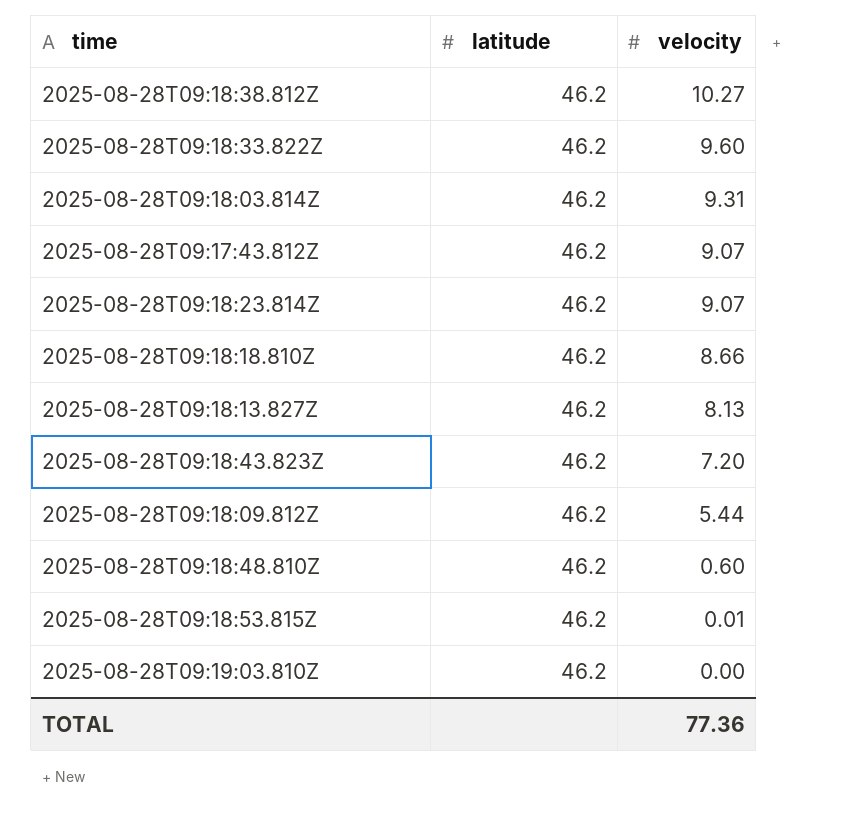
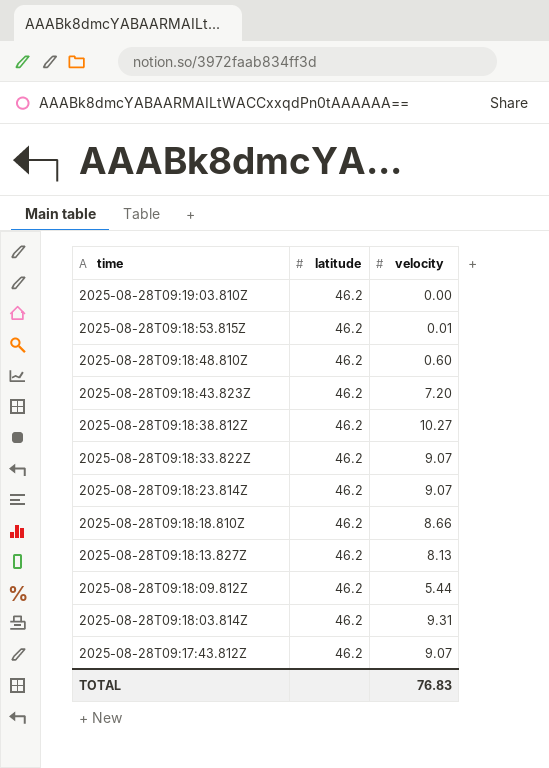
row order: velocity descending -> time descending
2025-08-28T09:18:33.822Z | velocity: 9.60 -> 9.07
TOTAL | velocity: 77.36 -> 76.83

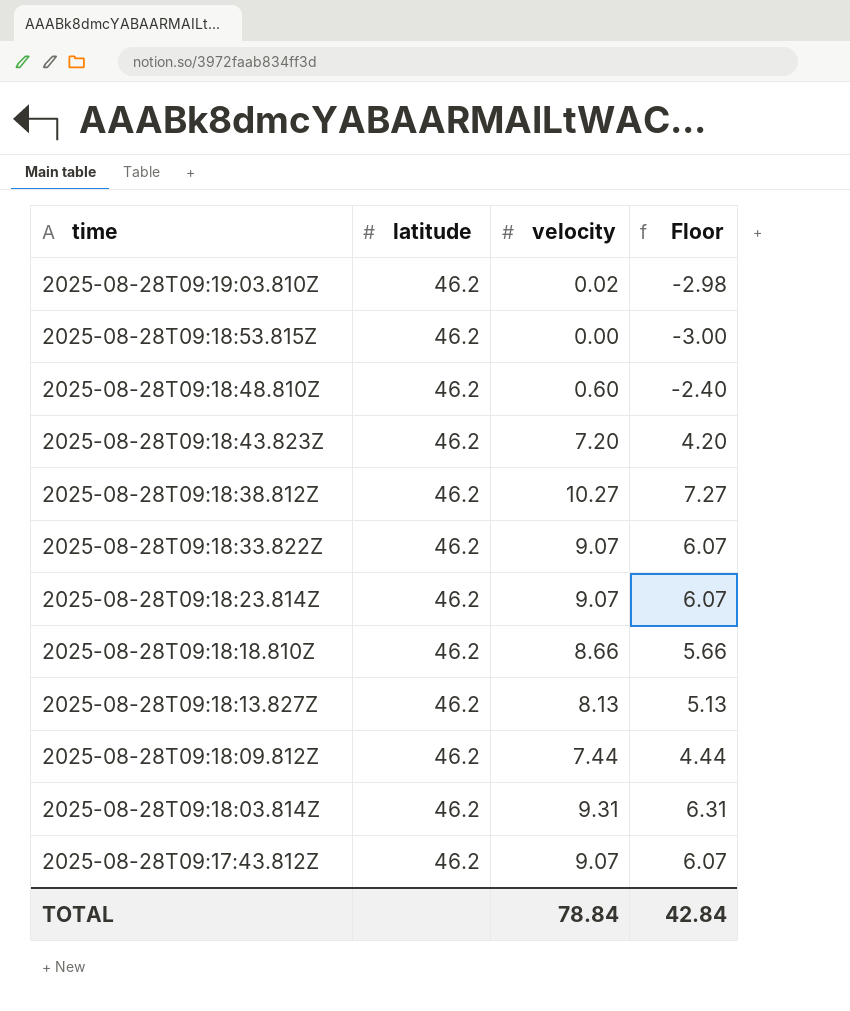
column Floor | formula: none -> [velocity] - 3
2025-08-28T09:19:03.810Z | velocity: 0.00 -> 0.02
2025-08-28T09:18:53.815Z | velocity: 0.01 -> 0.00
2025-08-28T09:18:09.812Z | velocity: 5.44 -> 7.44
TOTAL | velocity: 76.83 -> 78.84

